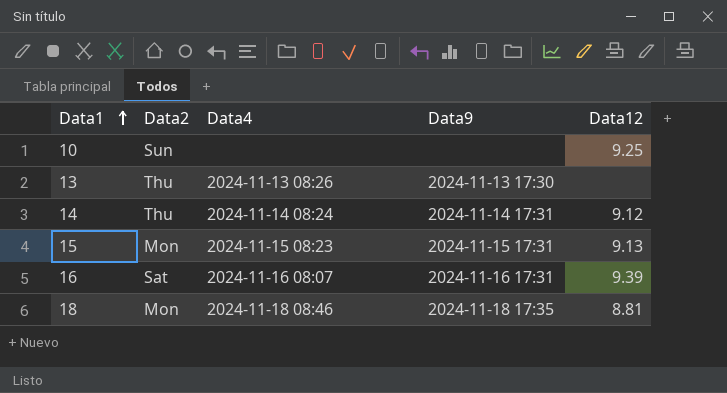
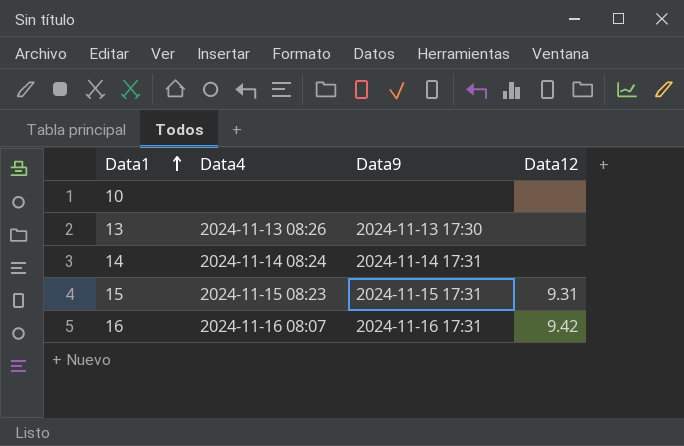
column Data2 | position: 2 -> none
row 18: Mon | 2024-11-18 08:46 | 2024-11-18 17:35 | 8.81 -> none
10 | Data12: 9.25 -> none
14 | Data12: 9.12 -> none
15 | Data12: 9.13 -> 9.31
16 | Data12: 9.39 -> 9.42

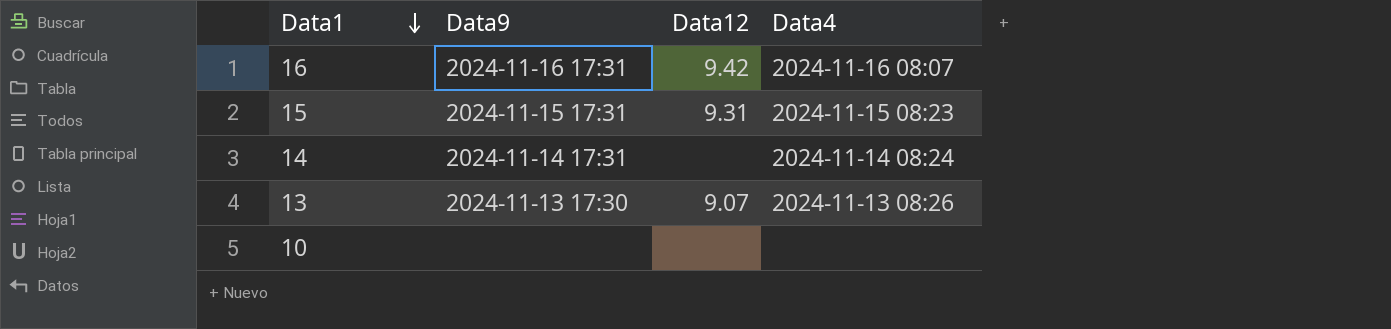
row order: Data1 ascending -> Data1 descending
column Data4 | position: 2 -> 4
13 | Data12: none -> 9.07

